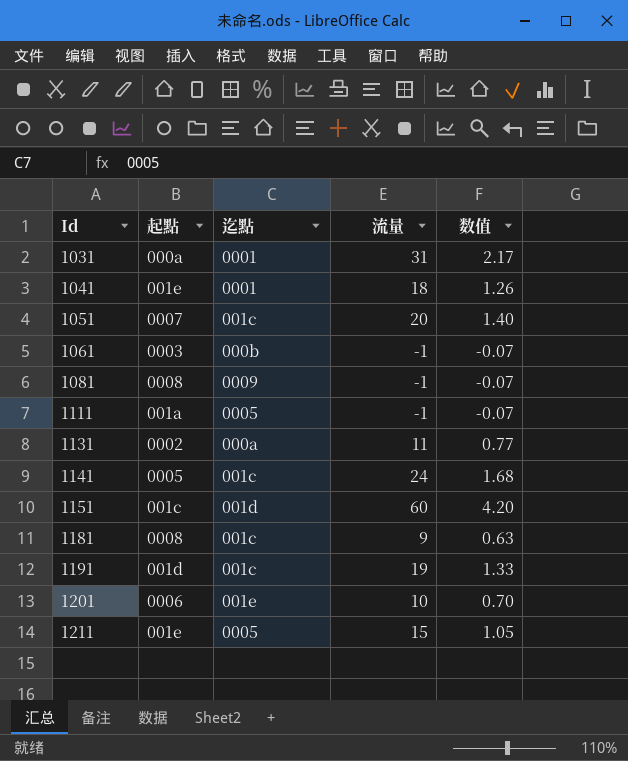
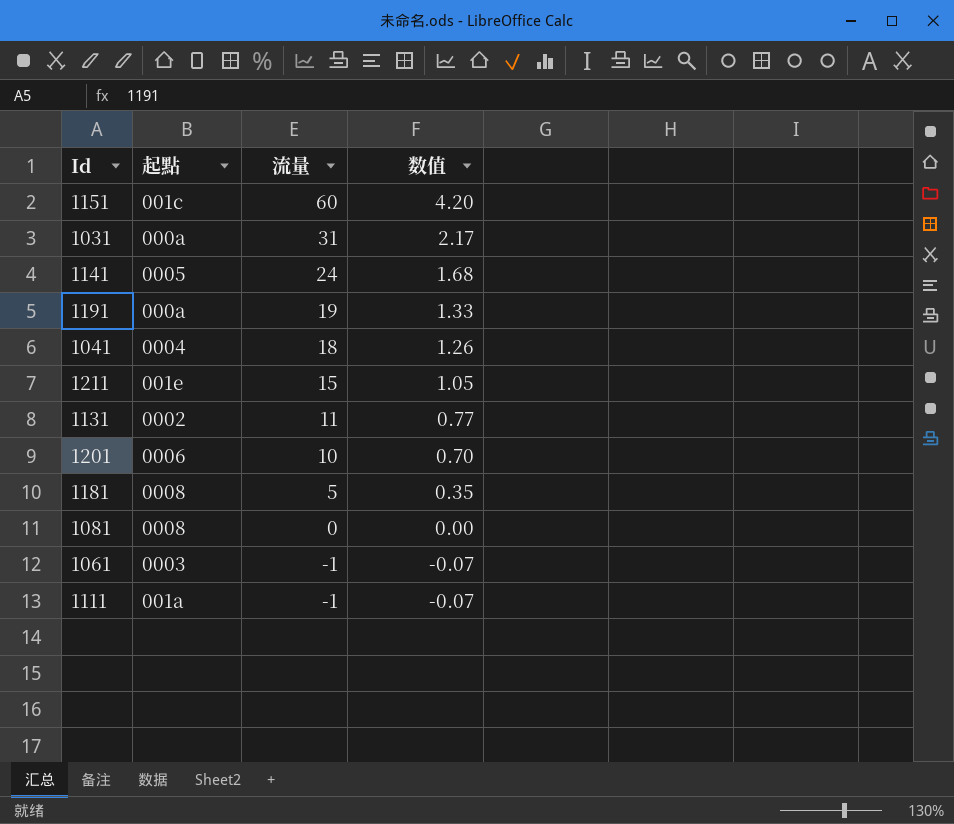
row order: Id ascending -> 流量 descending
column 迄點 | position: 3 -> none
row 1051: 0007 | 001c | 20 | 1.40 -> none
1191 | 起點: 001d -> 000a
1041 | 起點: 001e -> 0004
1181 | 流量: 9 -> 5
1181 | 数值: 0.63 -> 0.35
1081 | 流量: -1 -> 0
1081 | 数值: -0.07 -> 0.00

